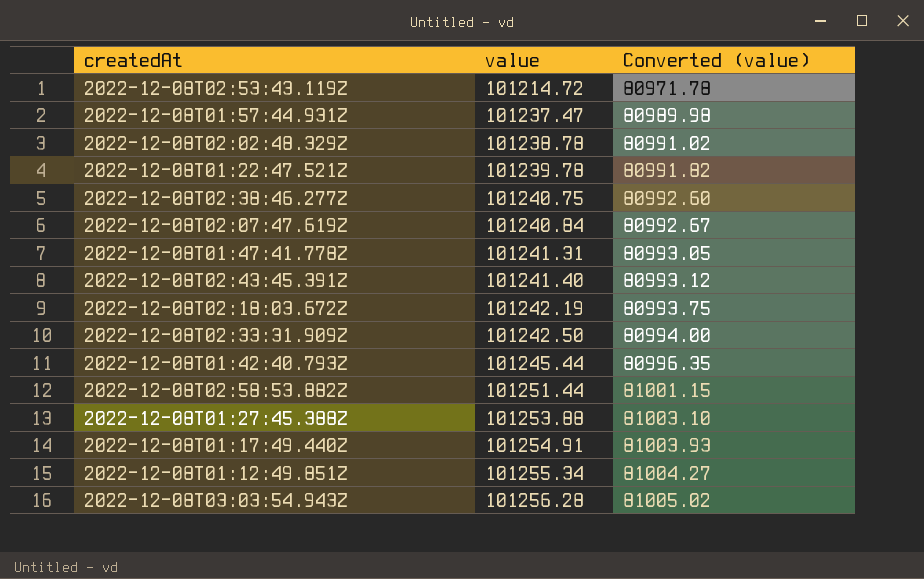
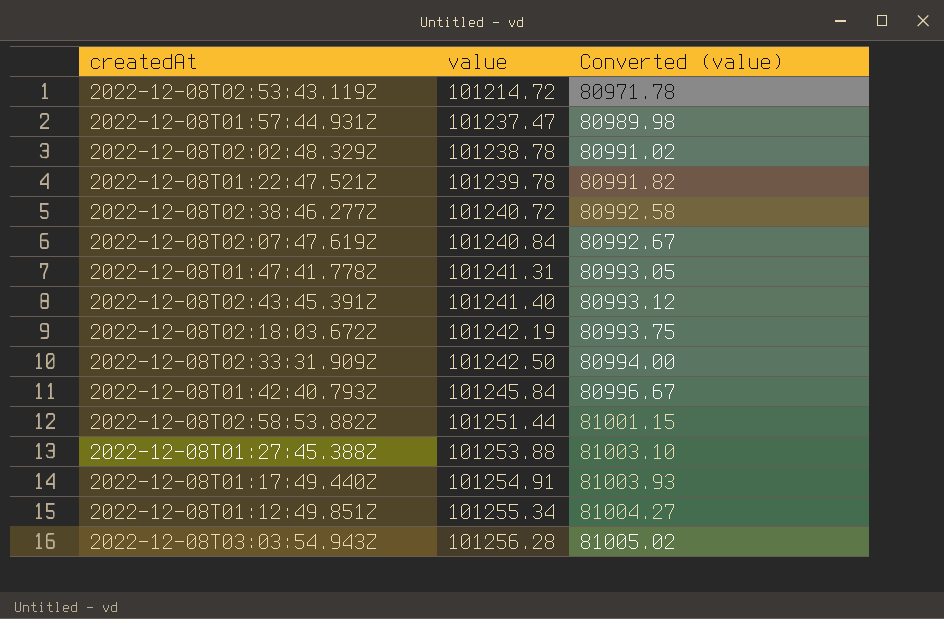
2022-12-08T02:38:46.277Z | value: 101240.75 -> 101240.72
2022-12-08T02:38:46.277Z | Converted (value): 80992.60 -> 80992.58
2022-12-08T01:42:40.793Z | value: 101245.44 -> 101245.84
2022-12-08T01:42:40.793Z | Converted (value): 80996.35 -> 80996.67

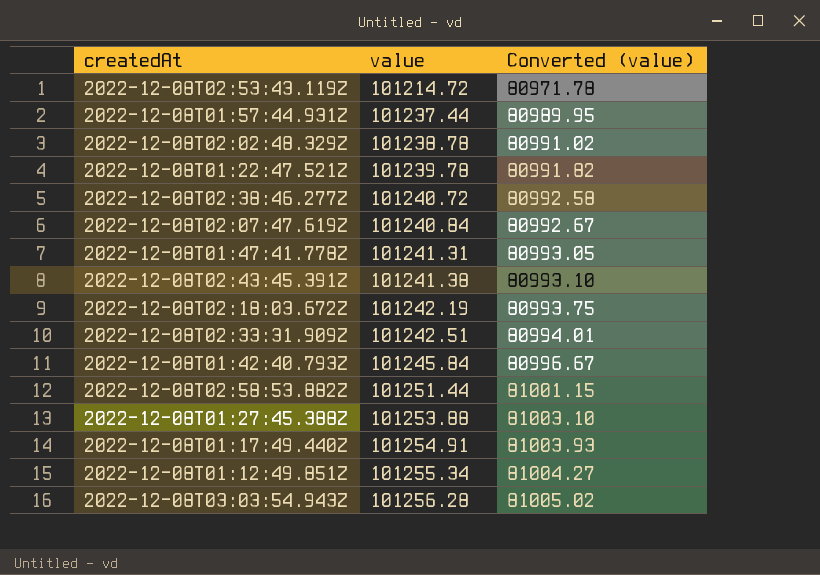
2022-12-08T01:57:44.931Z | value: 101237.47 -> 101237.44
2022-12-08T01:57:44.931Z | Converted (value): 80989.98 -> 80989.95
2022-12-08T02:43:45.391Z | value: 101241.40 -> 101241.38
2022-12-08T02:43:45.391Z | Converted (value): 80993.12 -> 80993.10
2022-12-08T02:33:31.909Z | value: 101242.50 -> 101242.51
2022-12-08T02:33:31.909Z | Converted (value): 80994.00 -> 80994.01

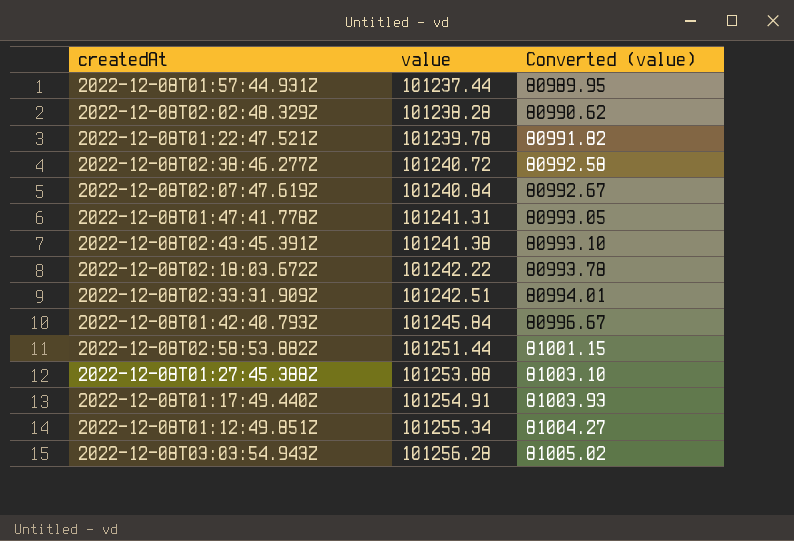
row 2022-12-08T02:53:43.119Z: 101214.72 | 80971.78 -> none
2022-12-08T02:02:48.329Z | value: 101238.78 -> 101238.28
2022-12-08T02:02:48.329Z | Converted (value): 80991.02 -> 80990.62
2022-12-08T02:18:03.672Z | value: 101242.19 -> 101242.22
2022-12-08T02:18:03.672Z | Converted (value): 80993.75 -> 80993.78

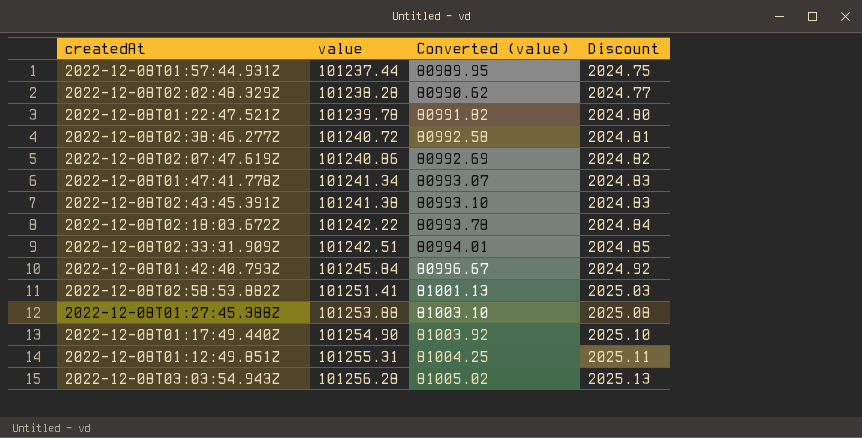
column Discount | formula: none -> [value] * 0.02
2022-12-08T02:07:47.619Z | value: 101240.84 -> 101240.86
2022-12-08T02:07:47.619Z | Converted (value): 80992.67 -> 80992.69
2022-12-08T01:47:41.778Z | value: 101241.31 -> 101241.34
2022-12-08T01:47:41.778Z | Converted (value): 80993.05 -> 80993.07
2022-12-08T02:58:53.882Z | value: 101251.44 -> 101251.41
2022-12-08T02:58:53.882Z | Converted (value): 81001.15 -> 81001.13
2022-12-08T01:17:49.440Z | value: 101254.91 -> 101254.90
2022-12-08T01:17:49.440Z | Converted (value): 81003.93 -> 81003.92
2022-12-08T01:12:49.851Z | value: 101255.34 -> 101255.31
2022-12-08T01:12:49.851Z | Converted (value): 81004.27 -> 81004.25

